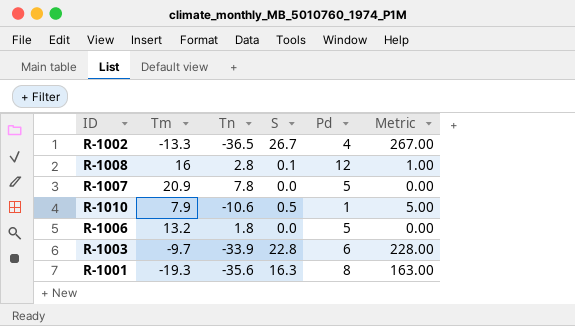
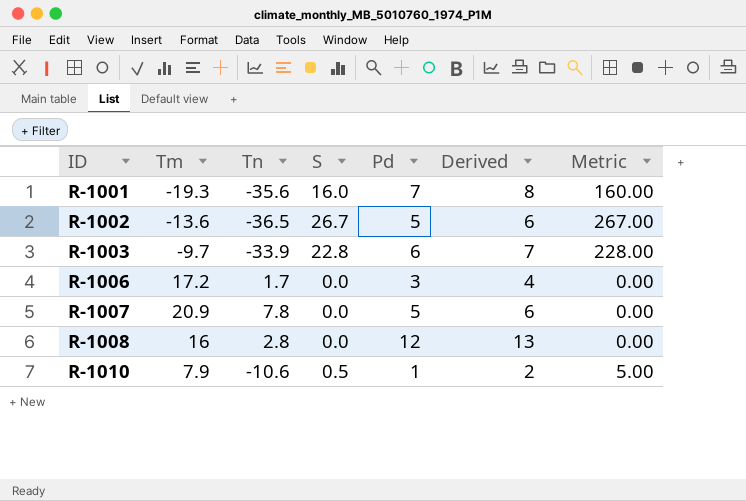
row order: none -> ID ascending
column Derived | formula: none -> [Pd] + 1
R-1001 | S: 16.3 -> 16.0
R-1001 | Pd: 8 -> 7
R-1001 | Metric: 163.00 -> 160.00
R-1002 | Tm: -13.3 -> -13.6
R-1002 | Pd: 4 -> 5
R-1006 | Tm: 13.2 -> 17.2
R-1006 | Tn: 1.8 -> 1.7
R-1006 | Pd: 5 -> 3
R-1008 | S: 0.1 -> 0.0
R-1008 | Metric: 1.00 -> 0.00

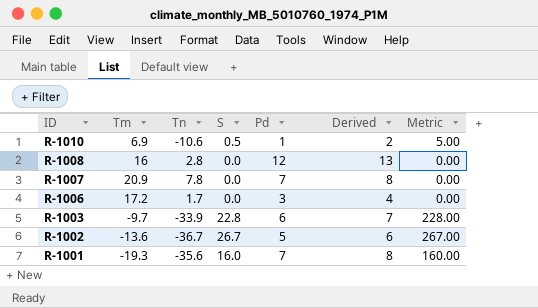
row order: ID ascending -> ID descending
R-1010 | Tm: 7.9 -> 6.9
R-1007 | Pd: 5 -> 7
R-1007 | Derived: 6 -> 8
R-1002 | Tn: -36.5 -> -36.7

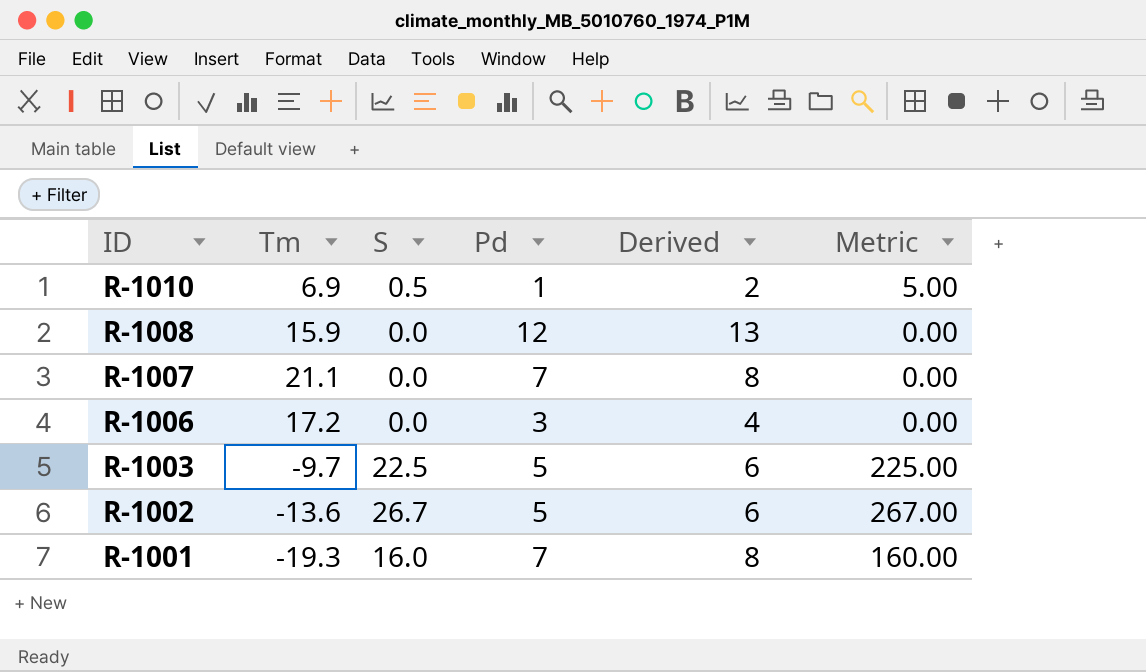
column Tn | position: 3 -> none
R-1008 | Tm: 16 -> 15.9
R-1007 | Tm: 20.9 -> 21.1
R-1003 | S: 22.8 -> 22.5
R-1003 | Pd: 6 -> 5
R-1003 | Derived: 7 -> 6
R-1003 | Metric: 228.00 -> 225.00

